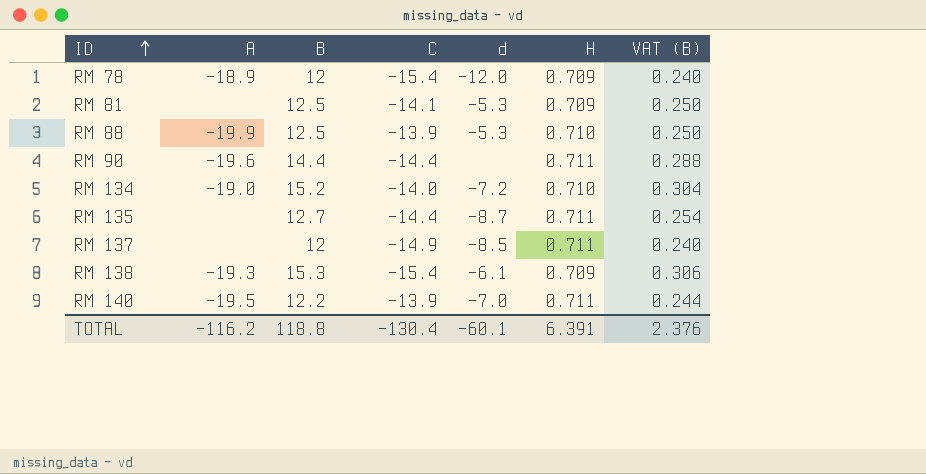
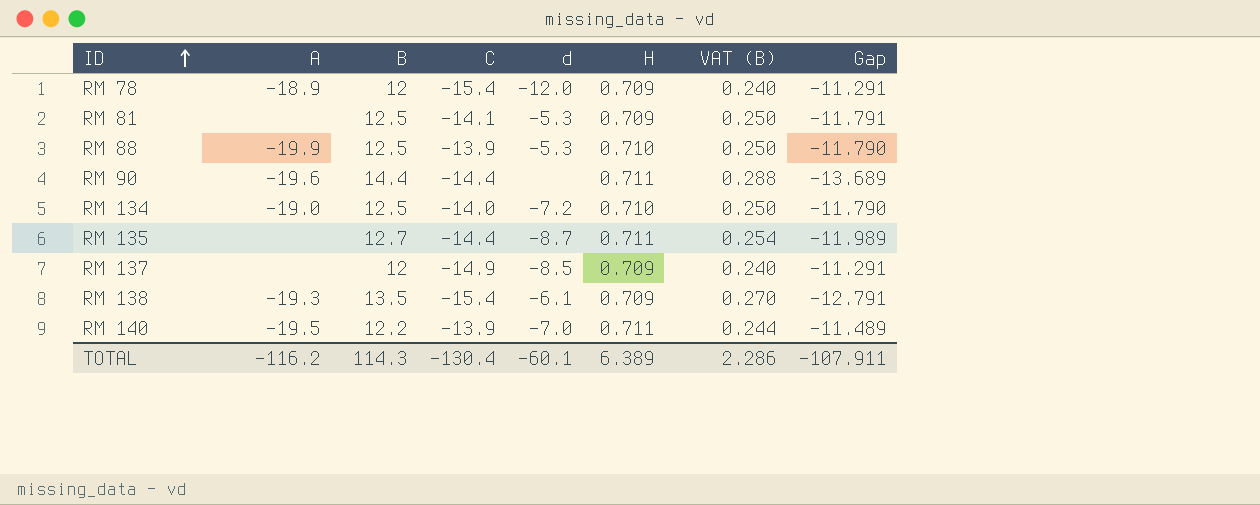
column Gap | formula: none -> [H] - [B]
RM 134 | B: 15.2 -> 12.5
RM 134 | VAT (B): 0.304 -> 0.250
RM 137 | H: 0.711 -> 0.709
RM 138 | B: 15.3 -> 13.5
RM 138 | VAT (B): 0.306 -> 0.270
TOTAL | B: 118.8 -> 114.3
TOTAL | H: 6.391 -> 6.389
TOTAL | VAT (B): 2.376 -> 2.286

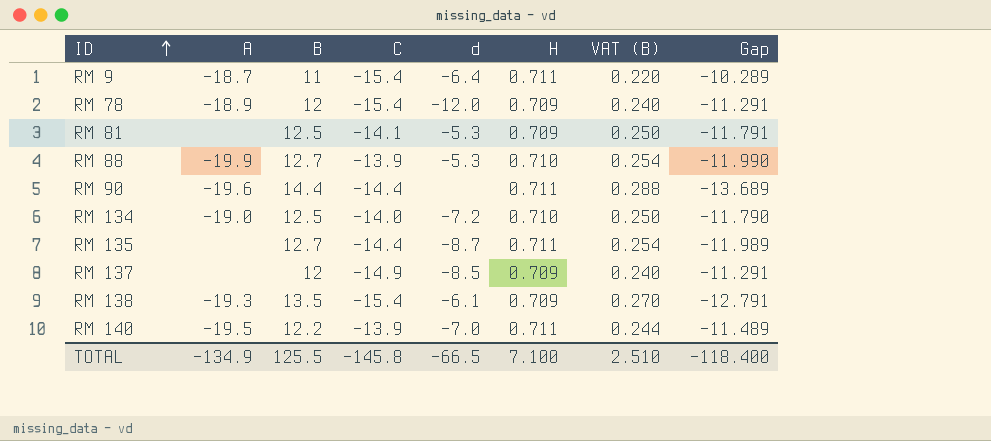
row RM 9: none -> -18.7 | 11 | -15.4 | -6.4 | 0.711 | 0.220 | -10.289
RM 88 | B: 12.5 -> 12.7
RM 88 | VAT (B): 0.250 -> 0.254
RM 88 | Gap: -11.790 -> -11.990
TOTAL | A: -116.2 -> -134.9
TOTAL | B: 114.3 -> 125.5
TOTAL | C: -130.4 -> -145.8
TOTAL | d: -60.1 -> -66.5
TOTAL | H: 6.389 -> 7.100
TOTAL | VAT (B): 2.286 -> 2.510
TOTAL | Gap: -107.911 -> -118.400

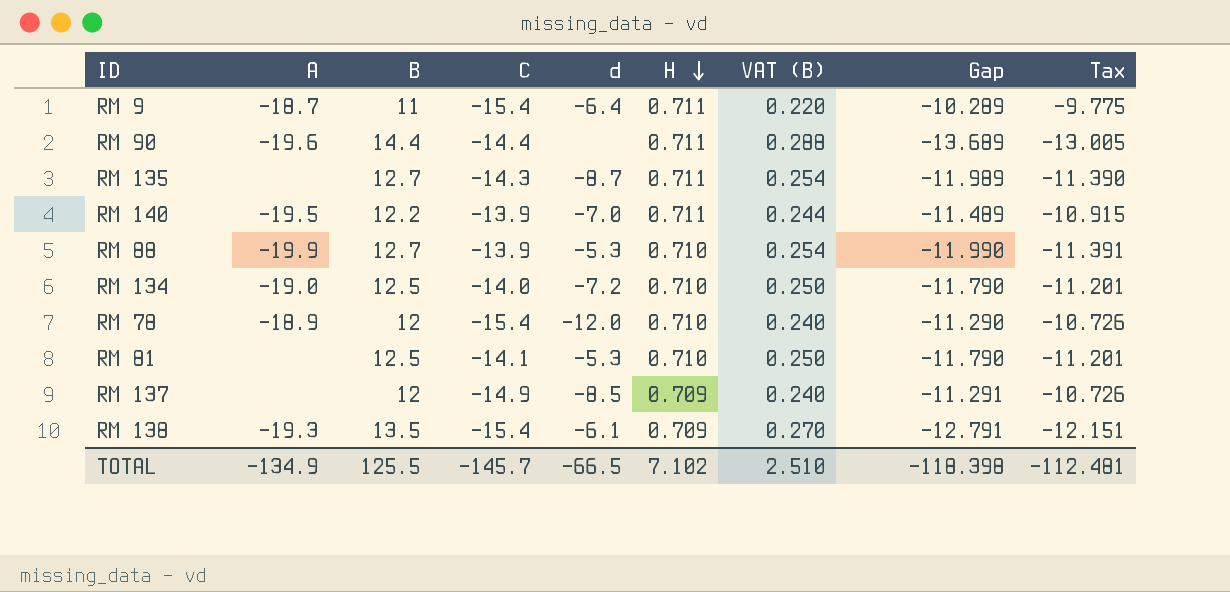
row order: ID ascending -> H descending
column Tax | formula: none -> [Gap] * 0.95
RM 135 | C: -14.4 -> -14.3
RM 78 | H: 0.709 -> 0.710
RM 78 | Gap: -11.291 -> -11.290
RM 81 | H: 0.709 -> 0.710
RM 81 | Gap: -11.791 -> -11.790
TOTAL | C: -145.8 -> -145.7
TOTAL | H: 7.100 -> 7.102
TOTAL | Gap: -118.400 -> -118.398

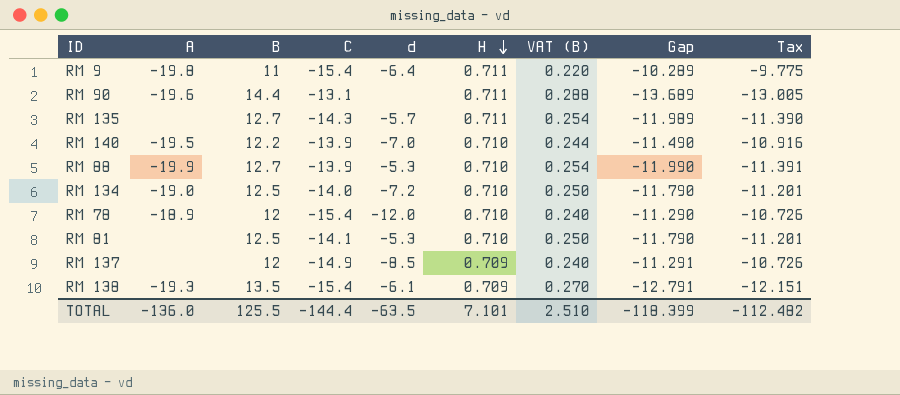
RM 9 | A: -18.7 -> -19.8
RM 90 | C: -14.4 -> -13.1
RM 135 | d: -8.7 -> -5.7
RM 140 | H: 0.711 -> 0.710
RM 140 | Gap: -11.489 -> -11.490
RM 140 | Tax: -10.915 -> -10.916
TOTAL | A: -134.9 -> -136.0
TOTAL | C: -145.7 -> -144.4
TOTAL | d: -66.5 -> -63.5
TOTAL | H: 7.102 -> 7.101
TOTAL | Gap: -118.398 -> -118.399
TOTAL | Tax: -112.481 -> -112.482

